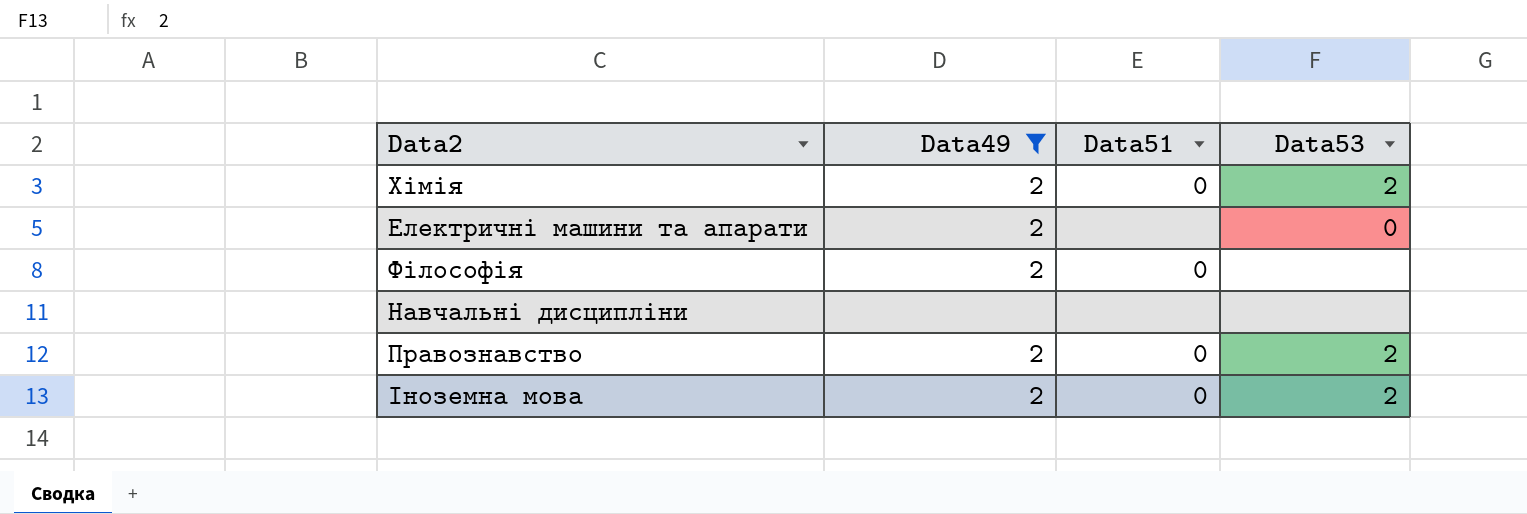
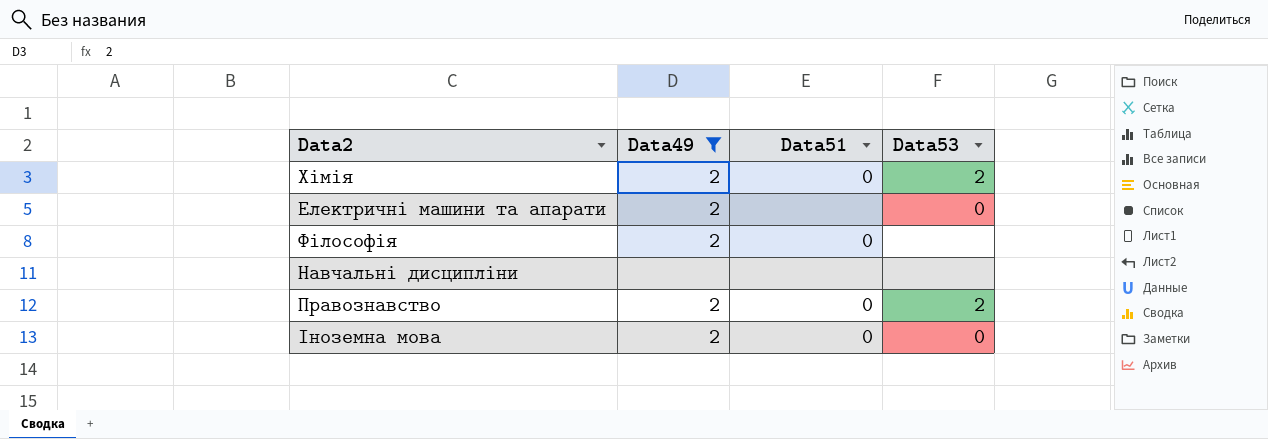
Іноземна мова | Data53: 2 -> 0

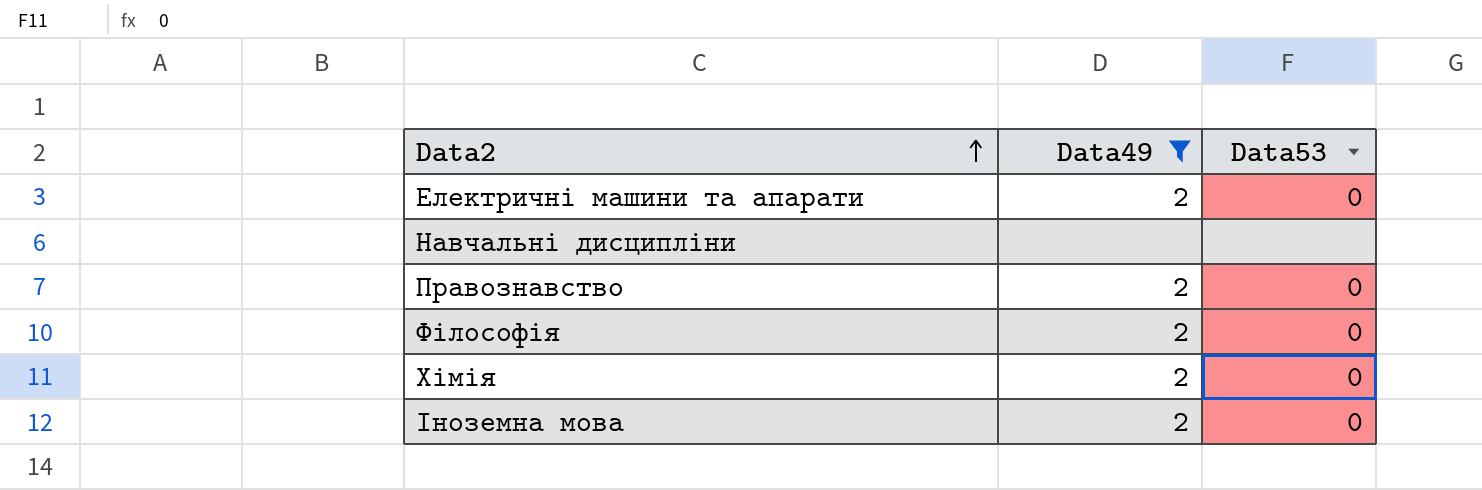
row order: none -> Data2 ascending
column Data51 | position: 3 -> none
Правознавство | Data53: 2 -> 0
Філософія | Data53: none -> 0
Хімія | Data53: 2 -> 0

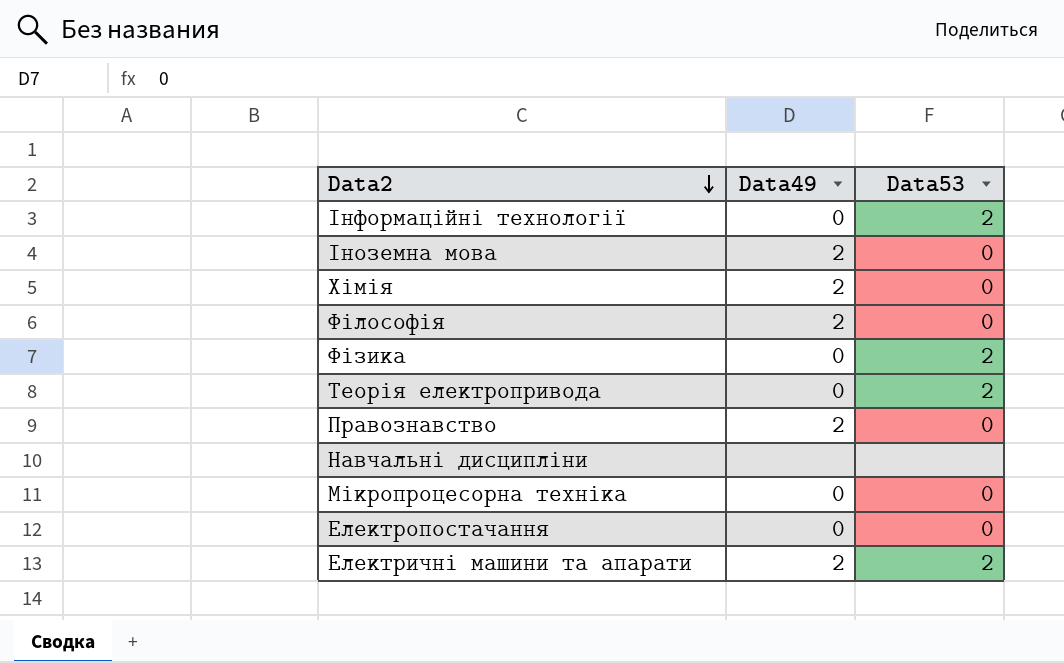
filter: Data49 != 0 -> none
row order: Data2 ascending -> Data2 descending
Електричні машини та апарати | Data53: 0 -> 2

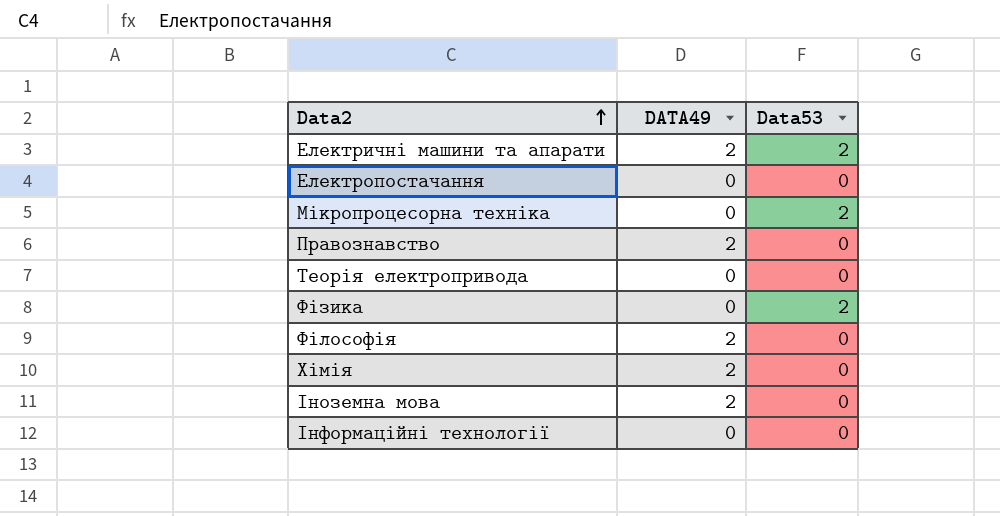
row order: Data2 descending -> Data2 ascending
column name: Data49 -> DATA49
row Навчальні дисципліни: none | none -> none
Мікропроцесорна техніка | Data53: 0 -> 2
Теорія електропривода | Data53: 2 -> 0
Інформаційні технології | Data53: 2 -> 0

